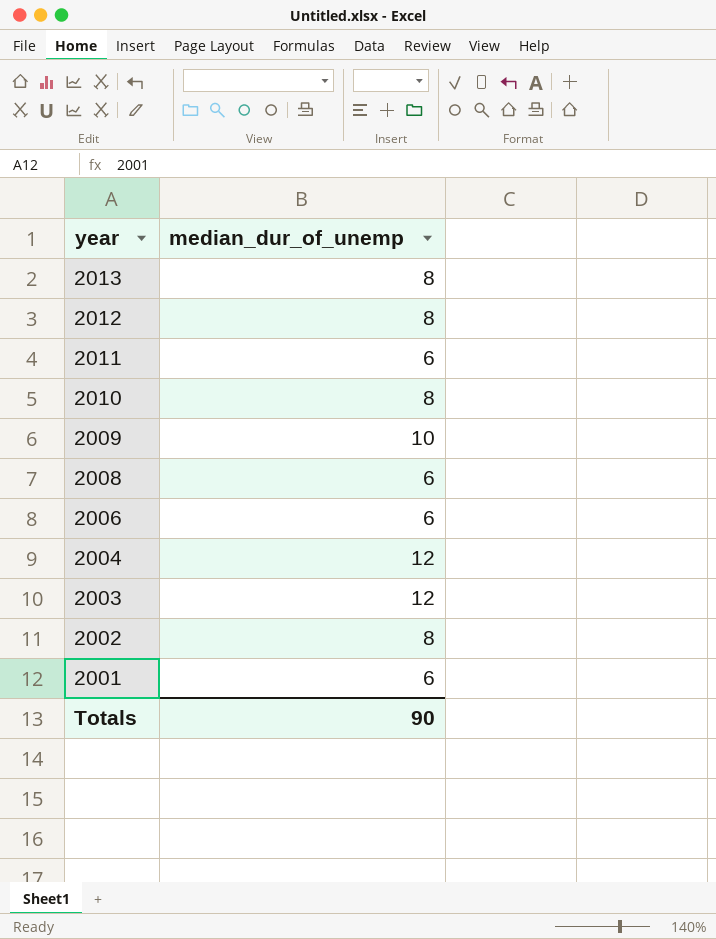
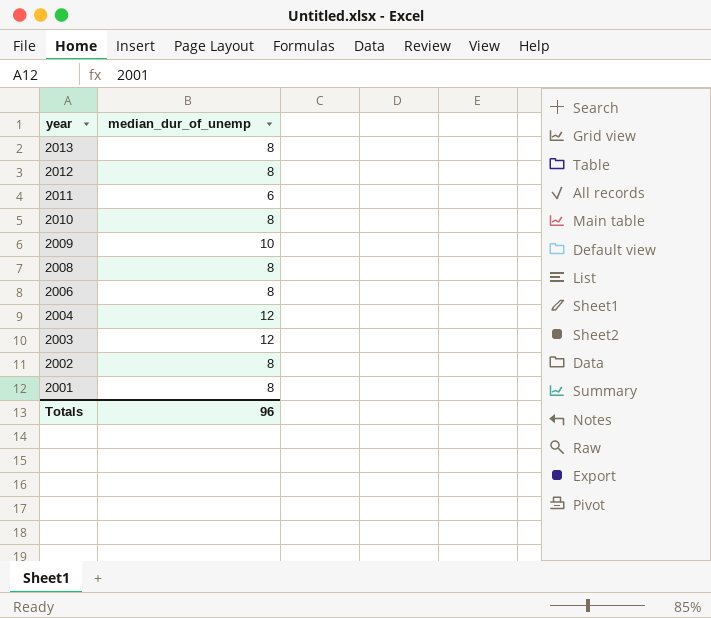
2008 | median_dur_of_unemp: 6 -> 8
2006 | median_dur_of_unemp: 6 -> 8
2001 | median_dur_of_unemp: 6 -> 8
Totals | median_dur_of_unemp: 90 -> 96

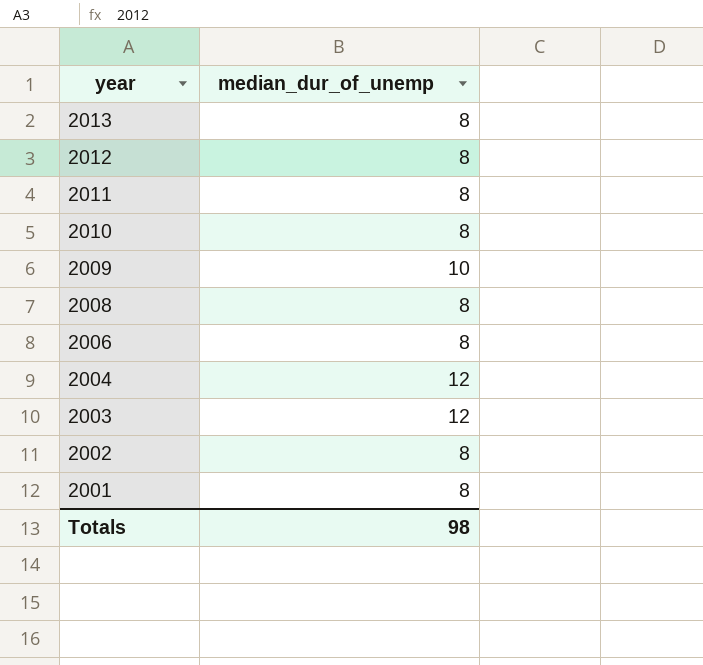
2011 | median_dur_of_unemp: 6 -> 8
Totals | median_dur_of_unemp: 96 -> 98

